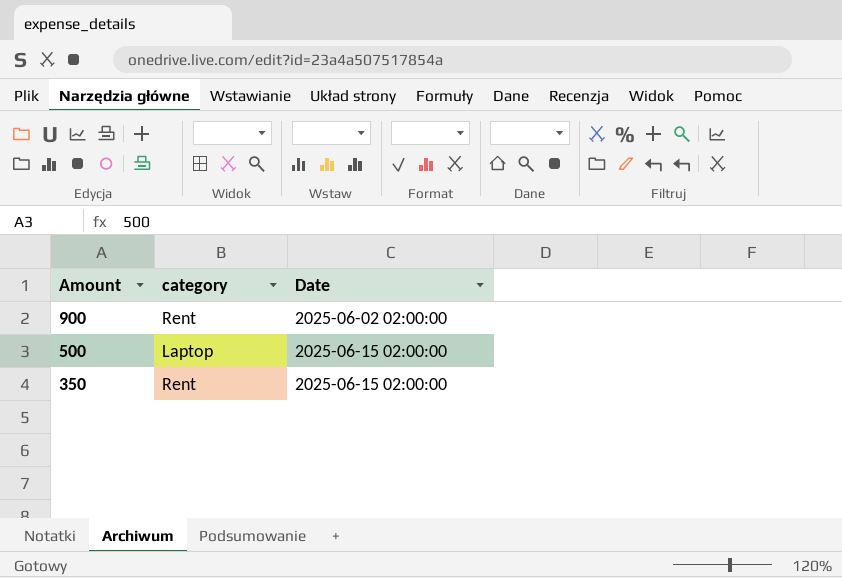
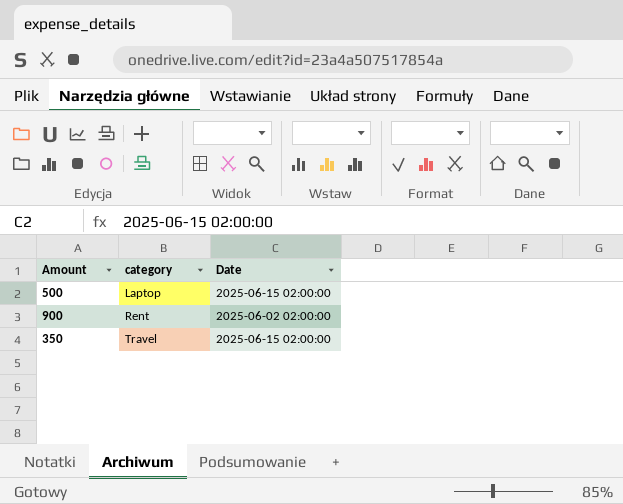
row order: Amount descending -> category ascending
350 | category: Rent -> Travel

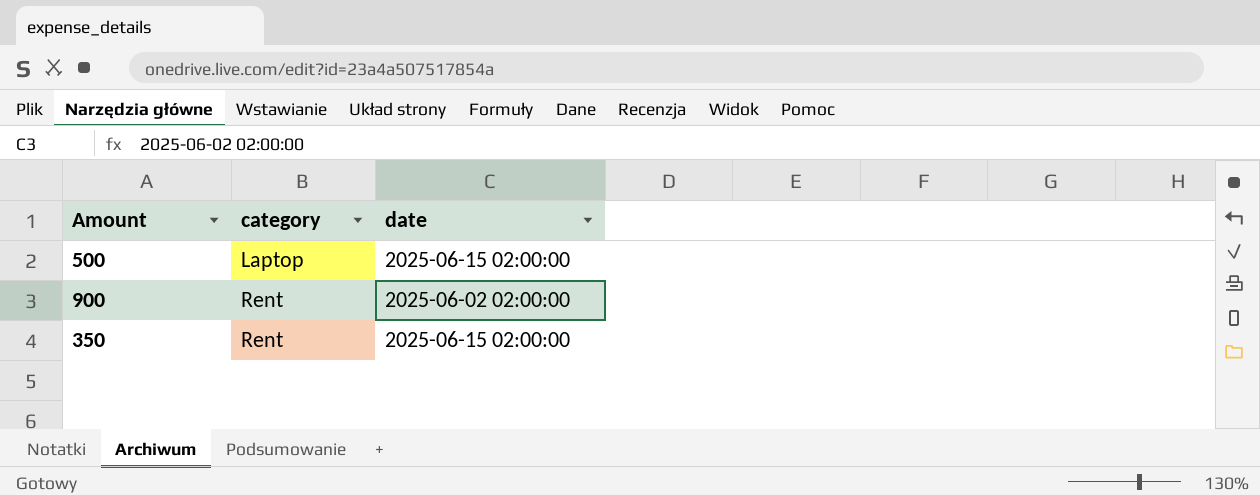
column name: Date -> date
350 | category: Travel -> Rent

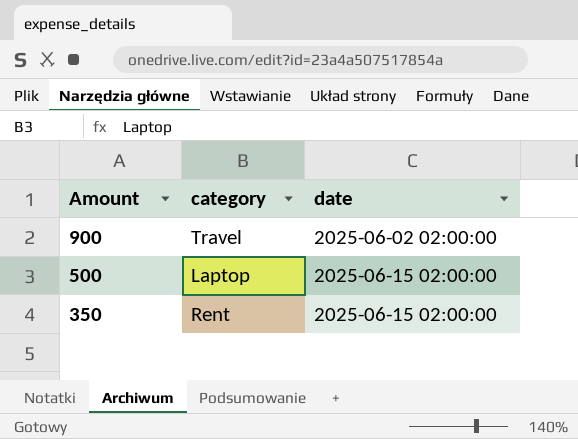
row order: category ascending -> Amount descending
900 | category: Rent -> Travel

